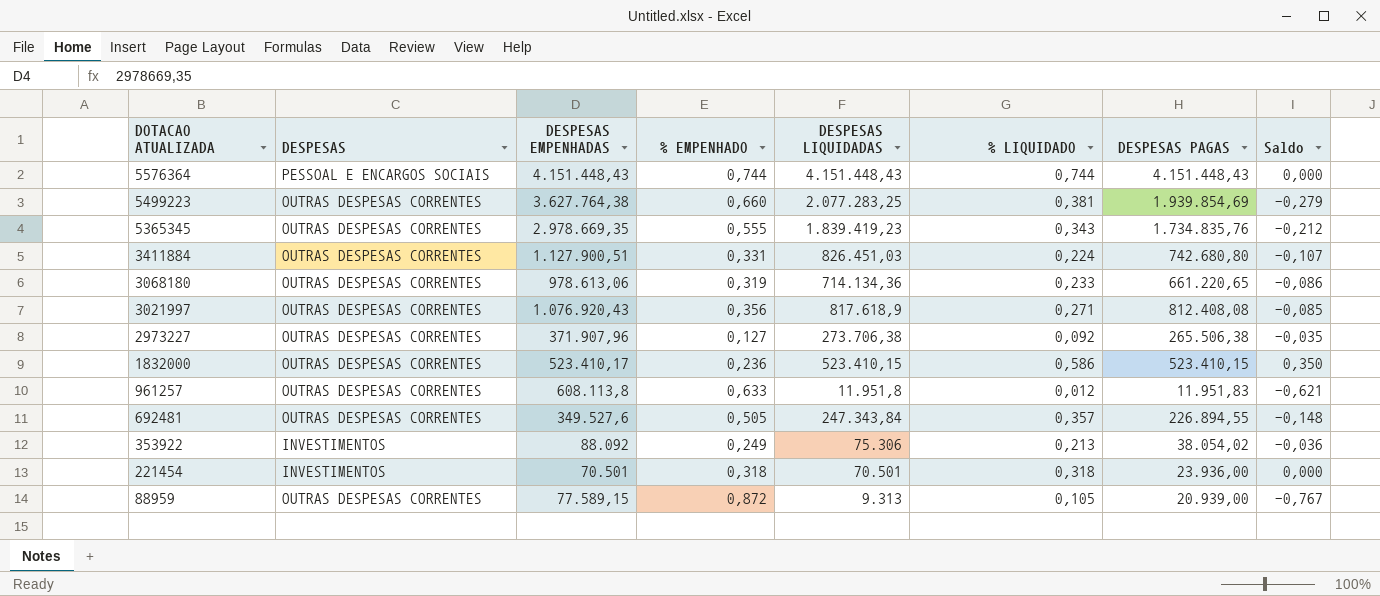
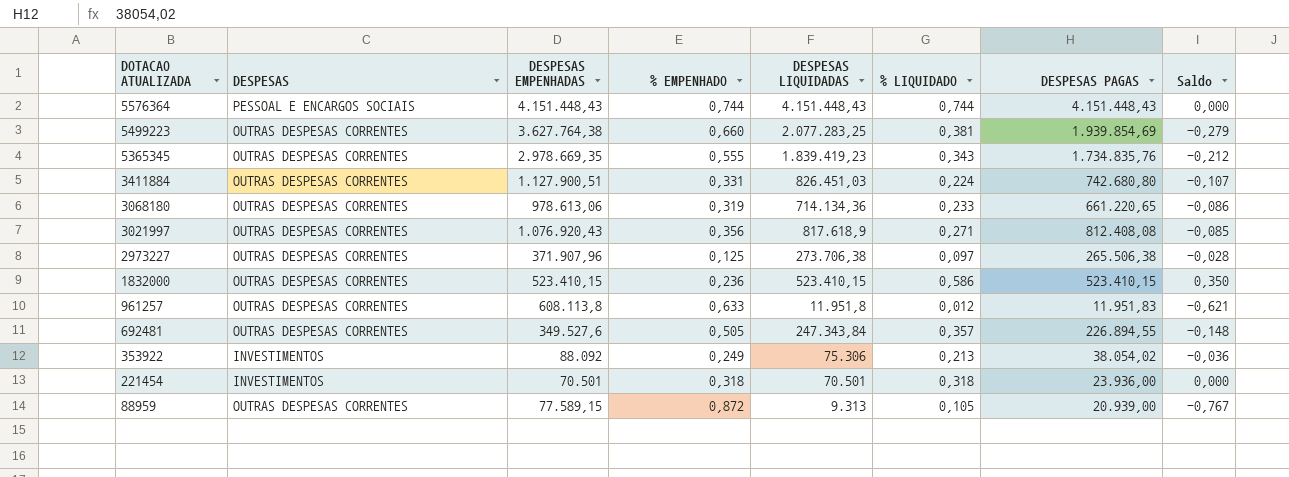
2973227 | % EMPENHADO: 0,127 -> 0,125
2973227 | % LIQUIDADO: 0,092 -> 0,097
2973227 | Saldo: -0,035 -> -0,028
1832000 | DESPESAS EMPENHADAS: 523.410,17 -> 523.410,15

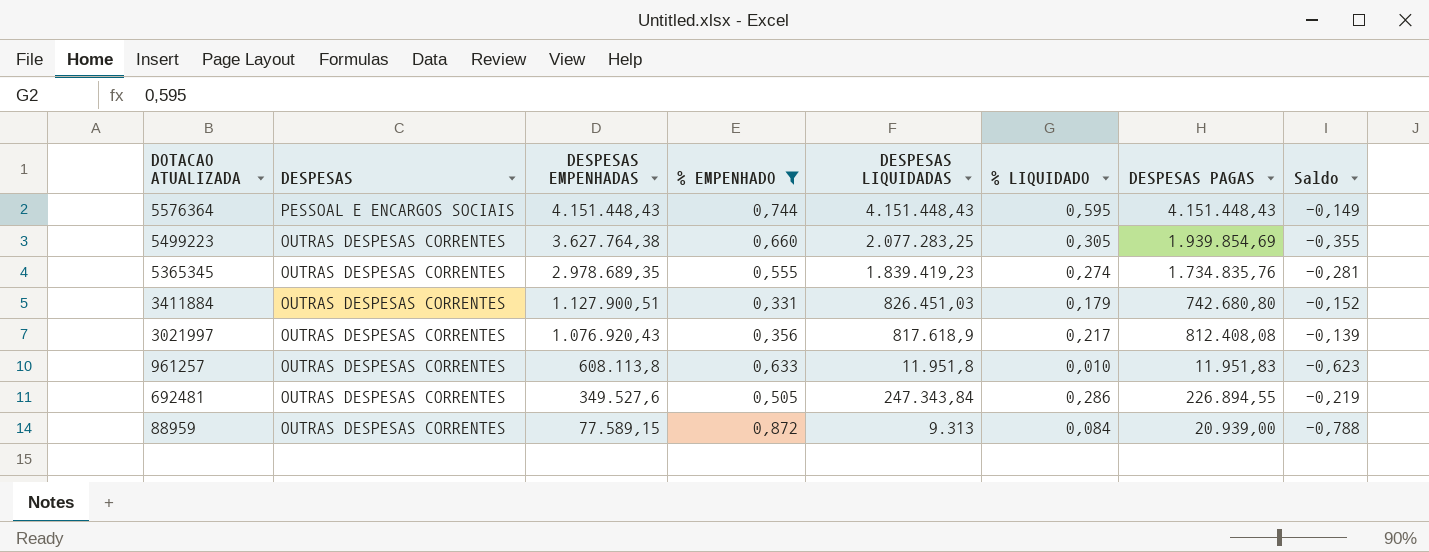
filter: none -> % EMPENHADO >= 0,331
5576364 | % LIQUIDADO: 0,744 -> 0,595
5576364 | Saldo: 0,000 -> -0,149
5499223 | % LIQUIDADO: 0,381 -> 0,305
5499223 | Saldo: -0,279 -> -0,355
5365345 | DESPESAS EMPENHADAS: 2.978.669,35 -> 2.978.689,35
5365345 | % LIQUIDADO: 0,343 -> 0,274
5365345 | Saldo: -0,212 -> -0,281
3411884 | % LIQUIDADO: 0,224 -> 0,179
3411884 | Saldo: -0,107 -> -0,152
3021997 | % LIQUIDADO: 0,271 -> 0,217
3021997 | Saldo: -0,085 -> -0,139
961257 | % LIQUIDADO: 0,012 -> 0,010
961257 | Saldo: -0,621 -> -0,623
692481 | % LIQUIDADO: 0,357 -> 0,286
692481 | Saldo: -0,148 -> -0,219
88959 | % LIQUIDADO: 0,105 -> 0,084
88959 | Saldo: -0,767 -> -0,788

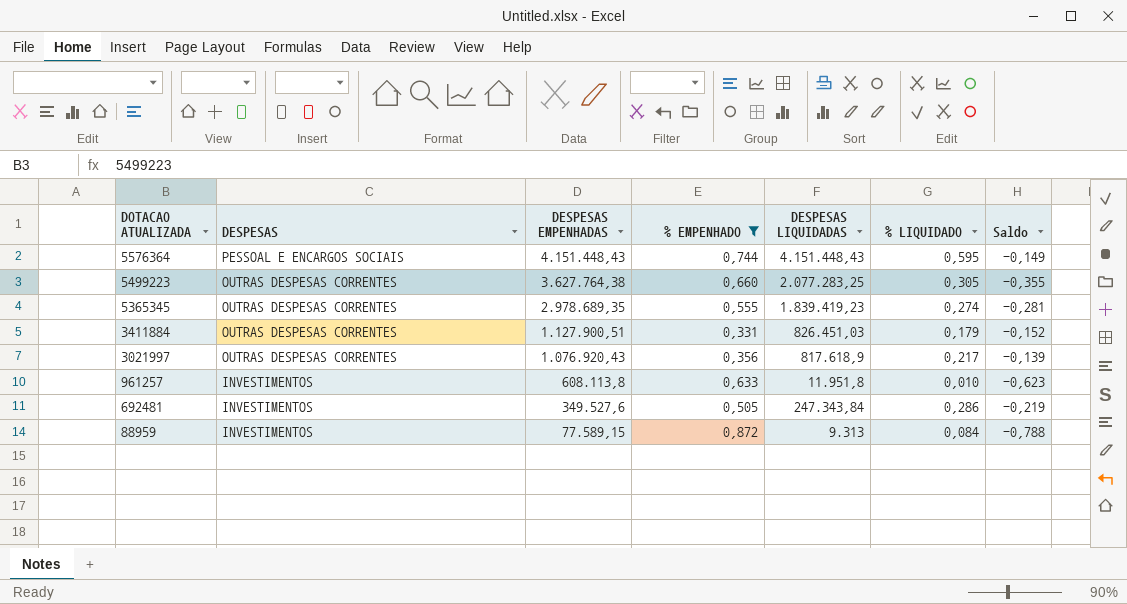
column DESPESAS PAGAS | position: 7 -> none
961257 | DESPESAS: OUTRAS DESPESAS CORRENTES -> INVESTIMENTOS
692481 | DESPESAS: OUTRAS DESPESAS CORRENTES -> INVESTIMENTOS
88959 | DESPESAS: OUTRAS DESPESAS CORRENTES -> INVESTIMENTOS

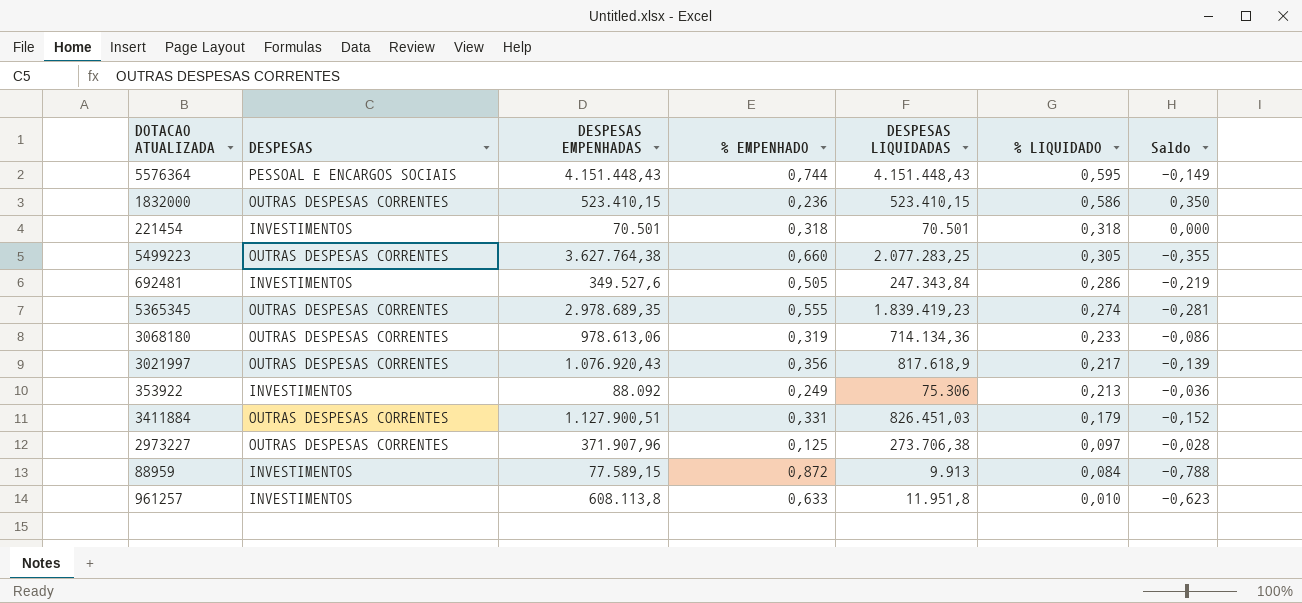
filter: % EMPENHADO >= 0,331 -> none
row order: DOTACAO ATUALIZADA descending -> % LIQUIDADO descending
88959 | DESPESAS LIQUIDADAS: 9.313 -> 9.913

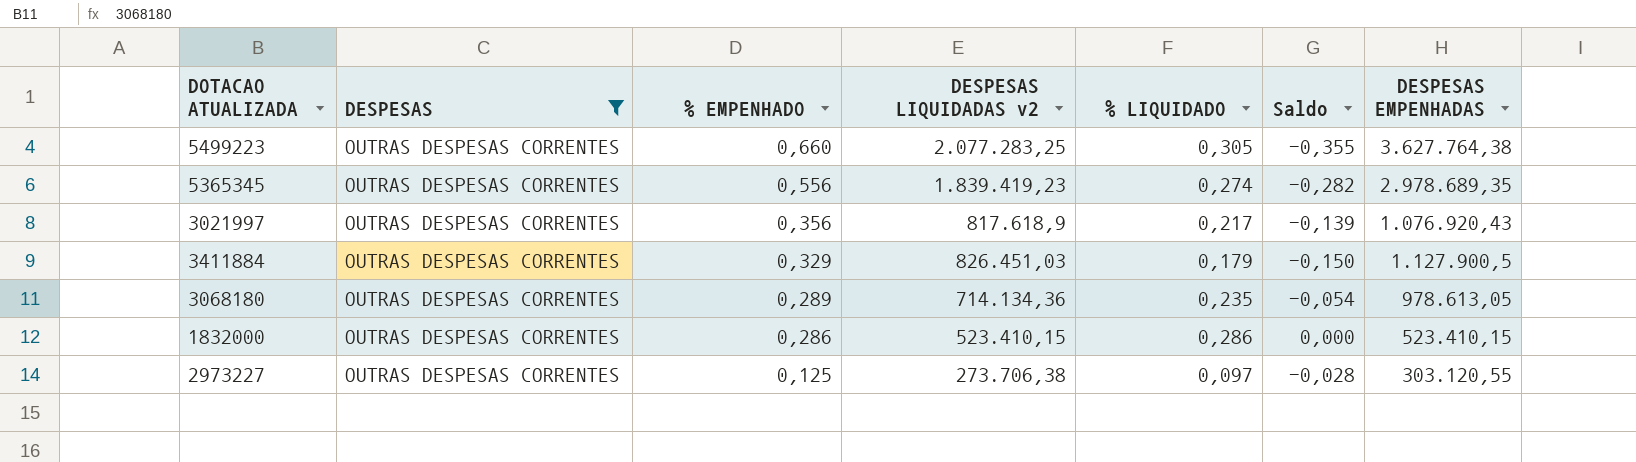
filter: none -> DESPESAS = OUTRAS DESPESAS CORRENTES
row order: % LIQUIDADO descending -> % EMPENHADO descending
column name: DESPESAS LIQUIDADAS -> DESPESAS LIQUIDADAS v2
column DESPESAS EMPENHADAS | position: 3 -> 7
5365345 | % EMPENHADO: 0,555 -> 0,556
5365345 | Saldo: -0,281 -> -0,282
3411884 | % EMPENHADO: 0,331 -> 0,329
3411884 | Saldo: -0,152 -> -0,150
3411884 | DESPESAS EMPENHADAS: 1.127.900,51 -> 1.127.900,5
3068180 | % EMPENHADO: 0,319 -> 0,289
3068180 | % LIQUIDADO: 0,233 -> 0,235
3068180 | Saldo: -0,086 -> -0,054
3068180 | DESPESAS EMPENHADAS: 978.613,06 -> 978.613,05
1832000 | % EMPENHADO: 0,236 -> 0,286
1832000 | % LIQUIDADO: 0,586 -> 0,286
1832000 | Saldo: 0,350 -> 0,000
2973227 | DESPESAS EMPENHADAS: 371.907,96 -> 303.120,55

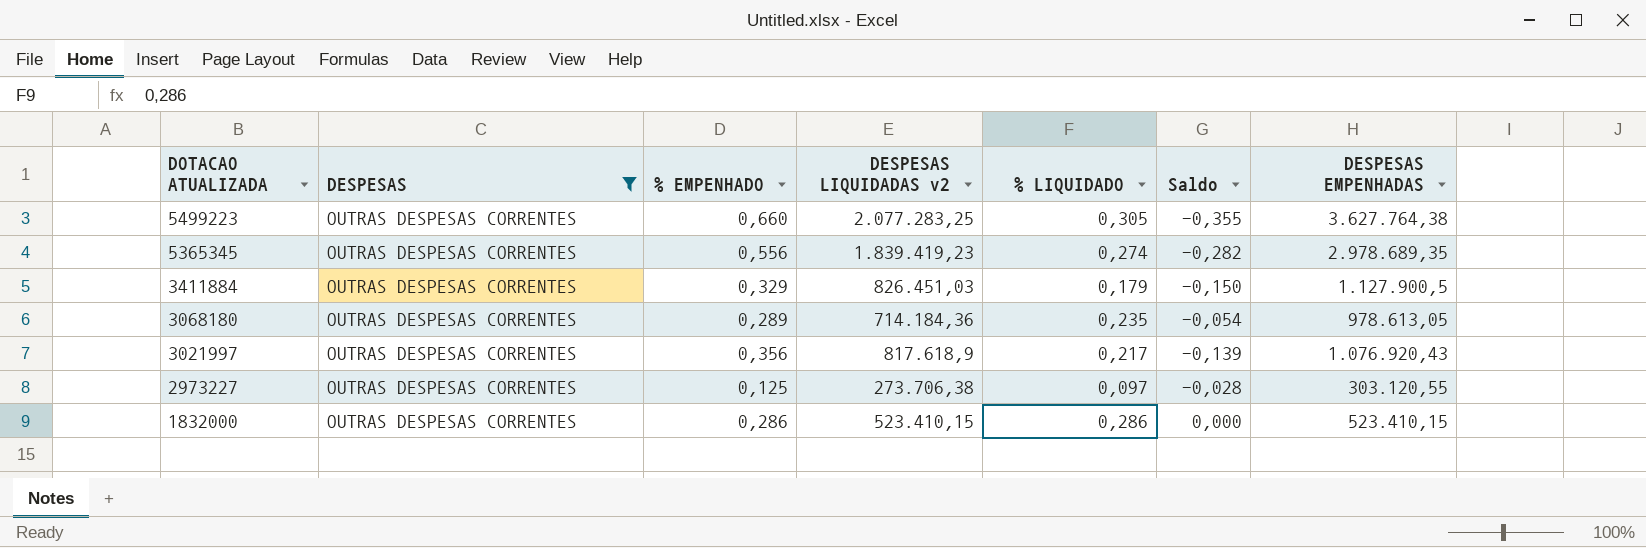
row order: % EMPENHADO descending -> DOTACAO ATUALIZADA descending
3068180 | DESPESAS LIQUIDADAS v2: 714.134,36 -> 714.184,36

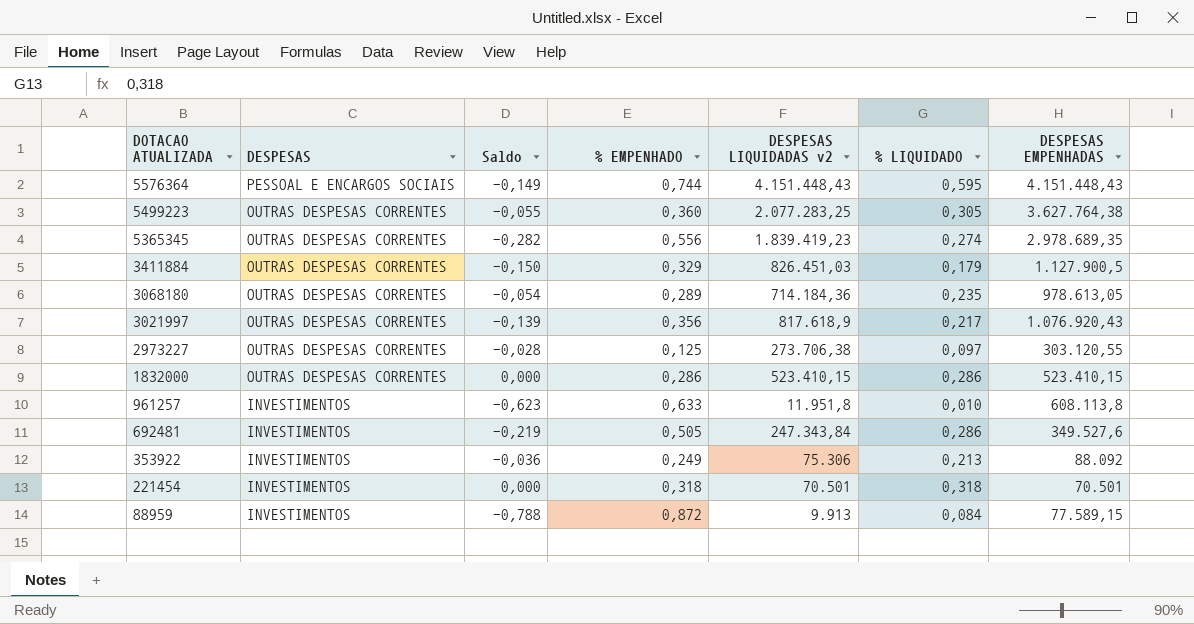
filter: DESPESAS = OUTRAS DESPESAS CORRENTES -> none
column Saldo | position: 6 -> 3
5499223 | Saldo: -0,355 -> -0,055
5499223 | % EMPENHADO: 0,660 -> 0,360

